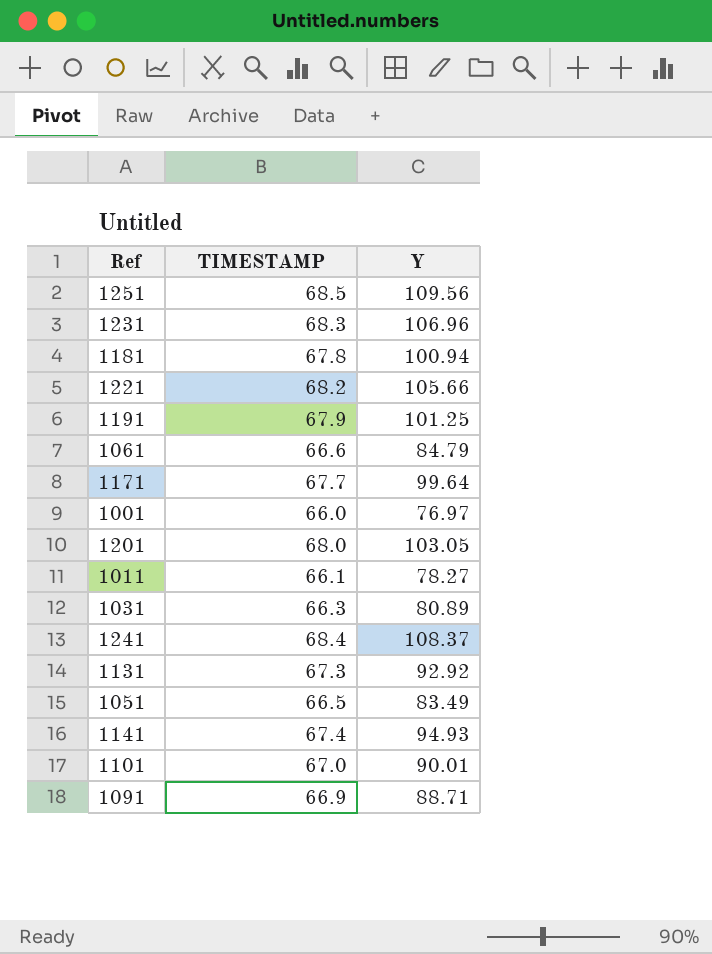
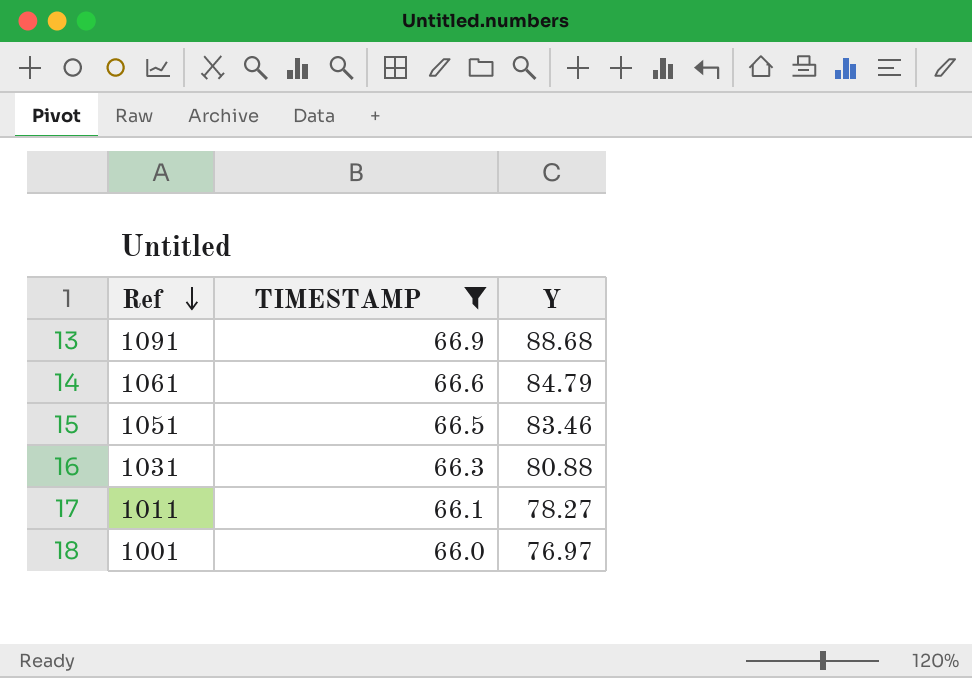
filter: none -> TIMESTAMP <= 66.9
row order: none -> Ref descending
1091 | Y: 88.71 -> 88.68
1051 | Y: 83.49 -> 83.46
1031 | Y: 80.89 -> 80.88

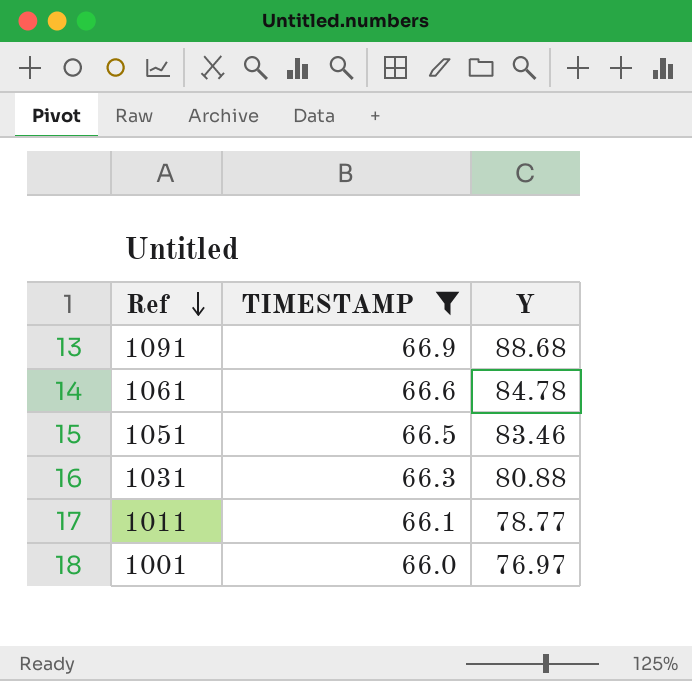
1061 | Y: 84.79 -> 84.78
1011 | Y: 78.27 -> 78.77

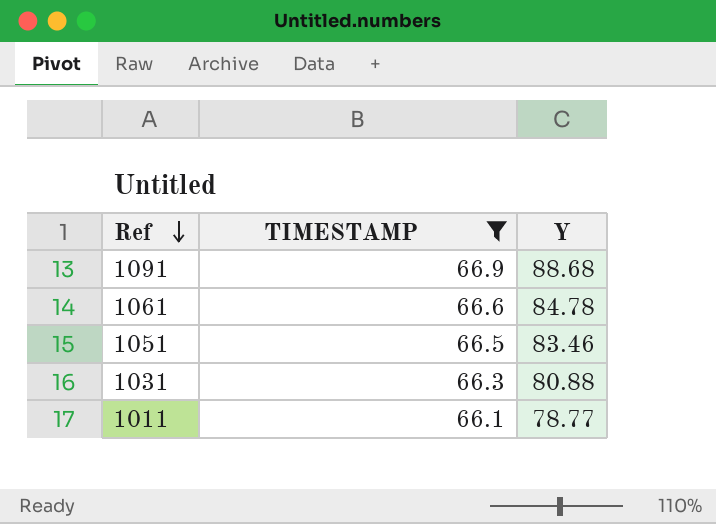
row 1001: 66.0 | 76.97 -> none

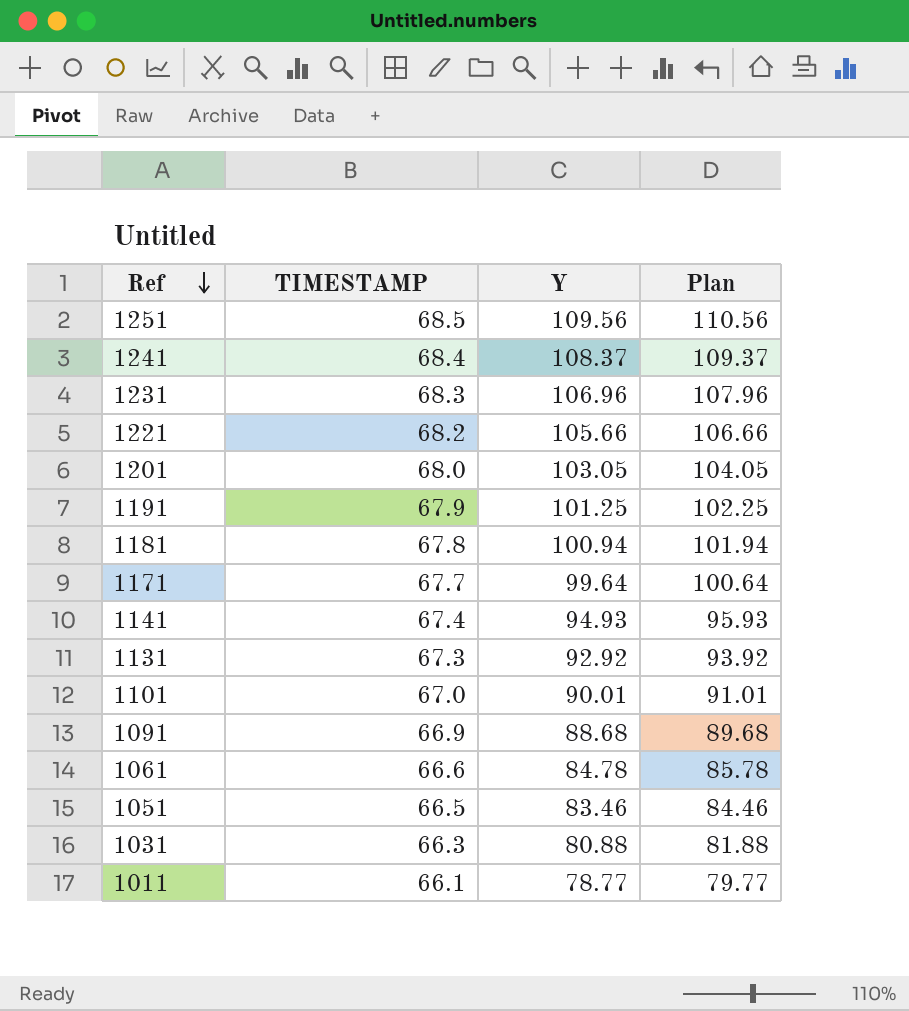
filter: TIMESTAMP <= 66.9 -> none
column Plan | formula: none -> [Y] + 1

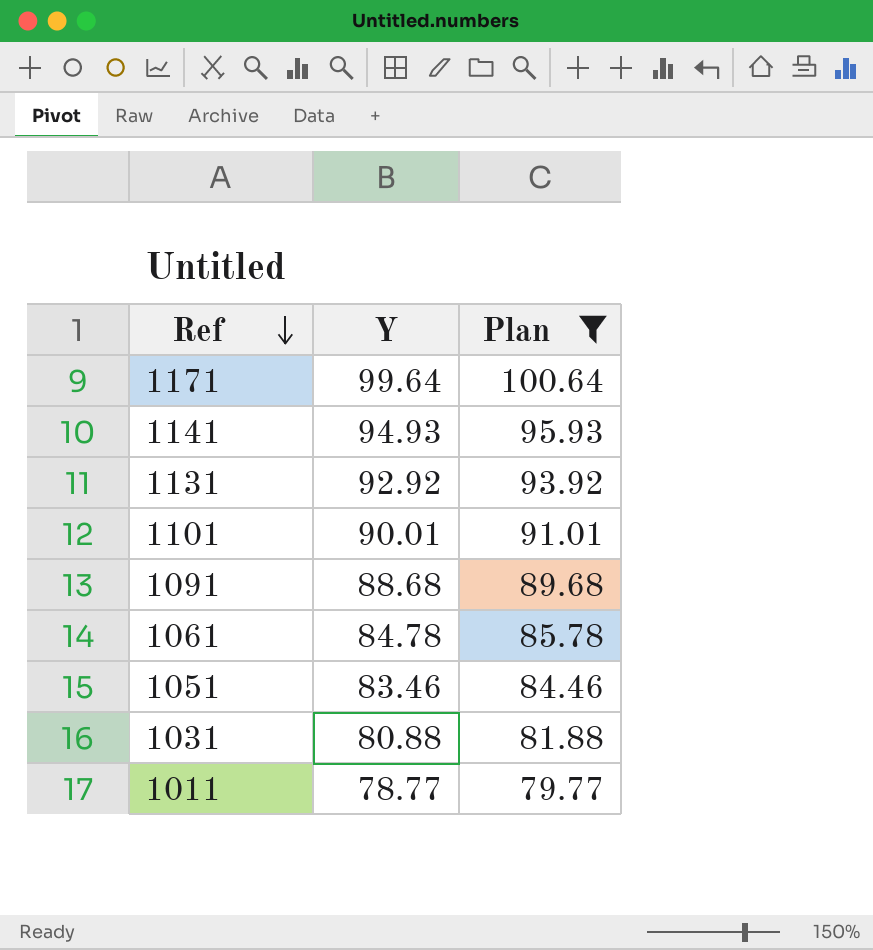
filter: none -> Plan <= 100.64
column TIMESTAMP | position: 2 -> none

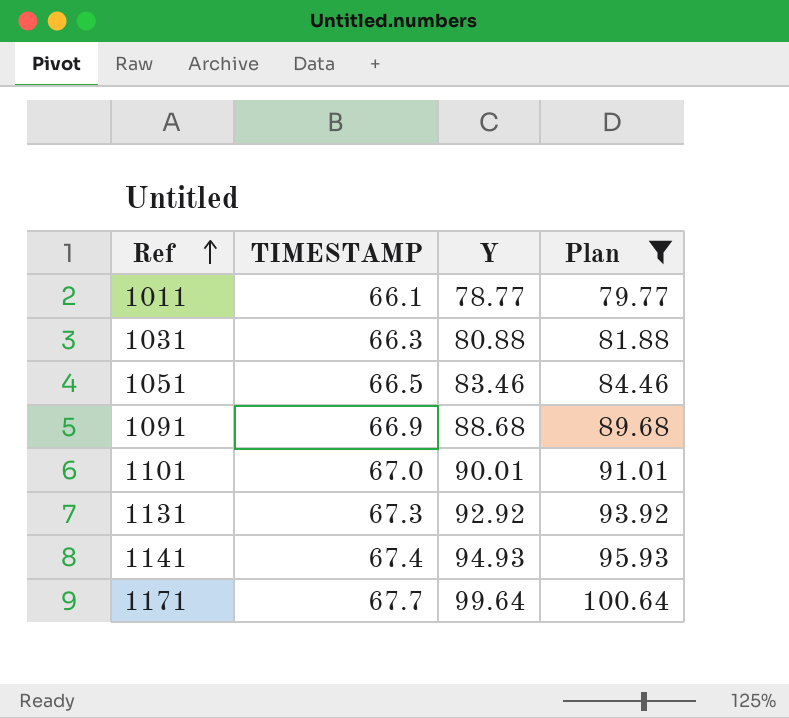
row order: Ref descending -> Ref ascending
column TIMESTAMP | position: none -> 2
row 1061: 84.78 | 85.78 -> none

